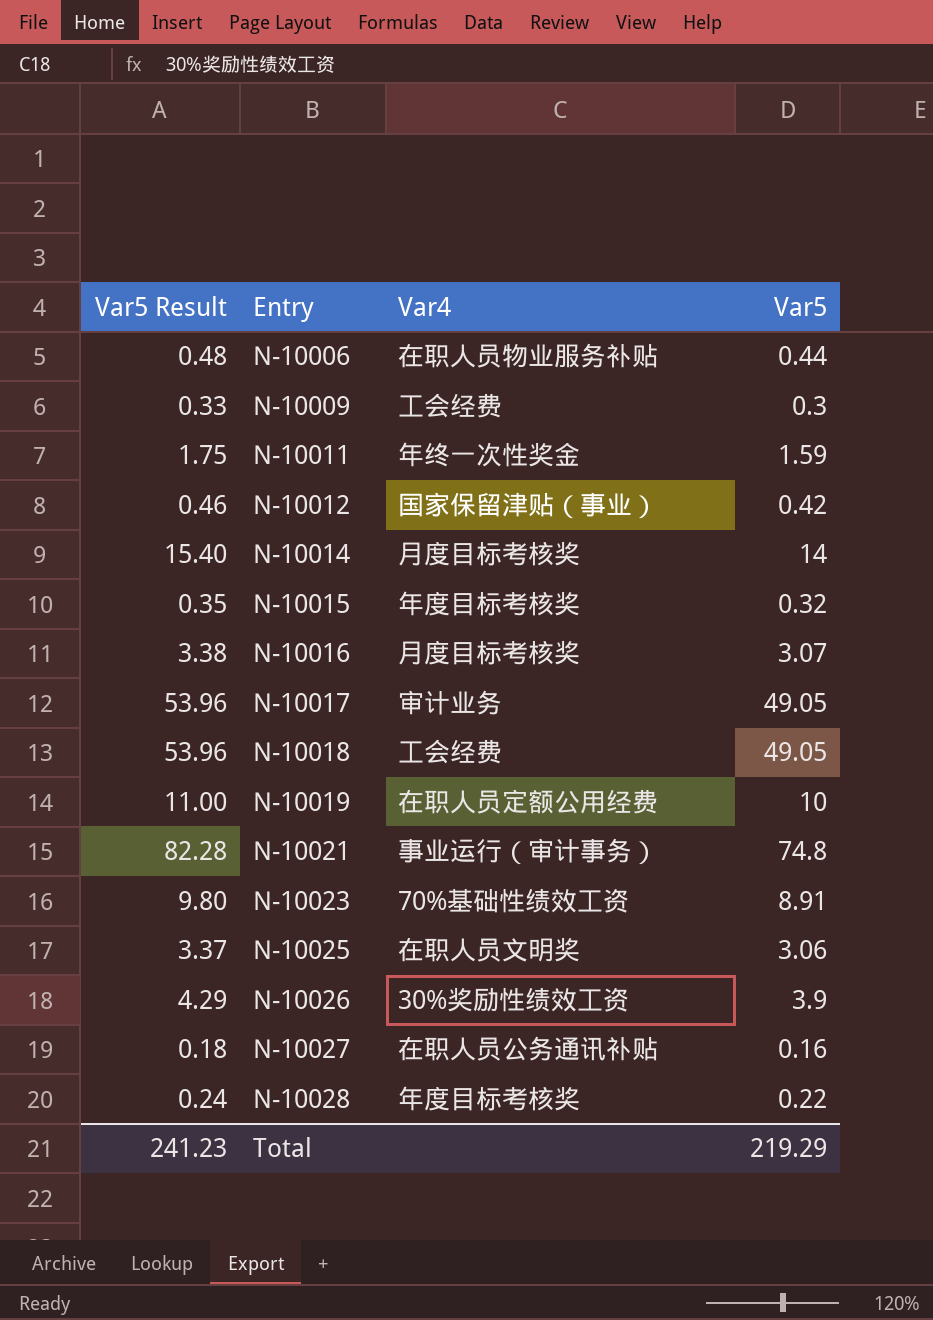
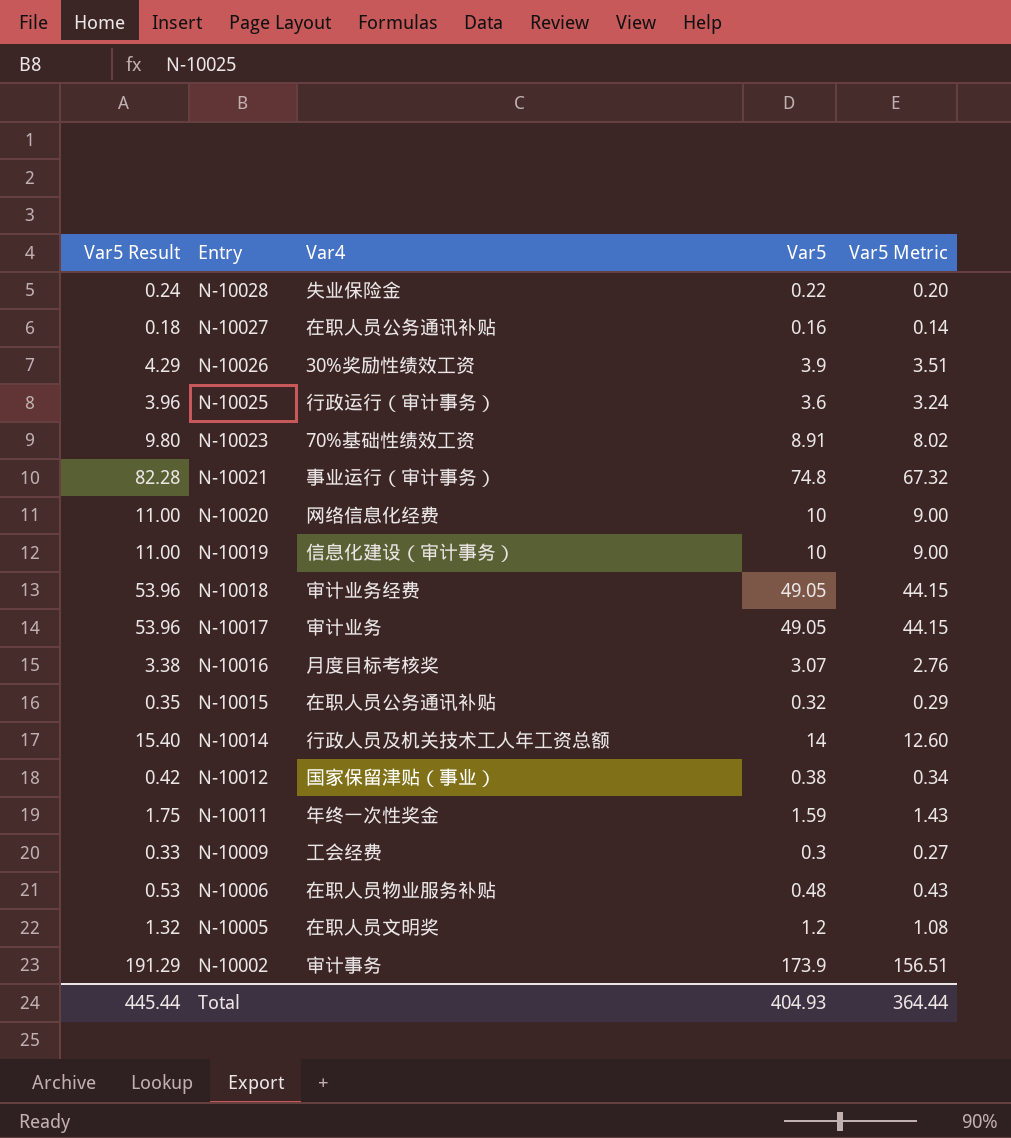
row order: Entry ascending -> Entry descending
column Var5 Metric | formula: none -> [Var5] * 0.9
N-10028 | Var4: 年度目标考核奖 -> 失业保险金
N-10025 | Var5 Result: 3.37 -> 3.96
N-10025 | Var4: 在职人员文明奖 -> 行政运行（审计事务）
N-10025 | Var5: 3.06 -> 3.6
row N-10020: none -> 11.00 | 网络信息化经费 | 10 | 9.00
N-10019 | Var4: 在职人员定额公用经费 -> 信息化建设（审计事务）
N-10018 | Var4: 工会经费 -> 审计业务经费
N-10015 | Var4: 年度目标考核奖 -> 在职人员公务通讯补贴
N-10014 | Var4: 月度目标考核奖 -> 行政人员及机关技术工人年工资总额
N-10012 | Var5 Result: 0.46 -> 0.42
N-10012 | Var5: 0.42 -> 0.38
N-10006 | Var5 Result: 0.48 -> 0.53
N-10006 | Var5: 0.44 -> 0.48
row N-10005: none -> 1.32 | 在职人员文明奖 | 1.2 | 1.08
row N-10002: none -> 191.29 | 审计事务 | 173.9 | 156.51
Total | Var5 Result: 241.23 -> 445.44
Total | Var5: 219.29 -> 404.93

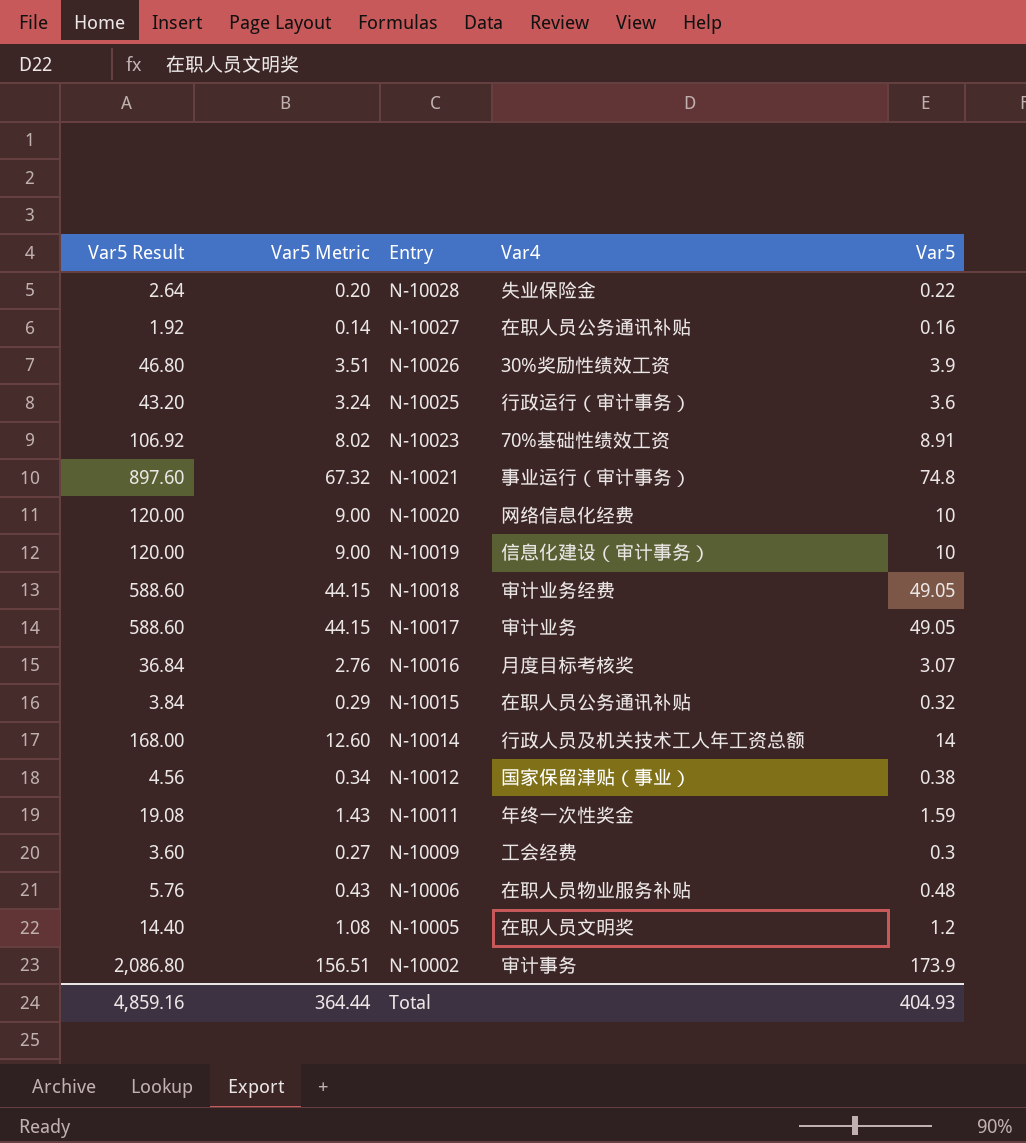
column Var5 Result | formula: [Var5] * 1.1 -> [Var5] * 12
column Var5 Metric | position: 5 -> 2
Total | Var5 Result: 445.44 -> 4,859.16

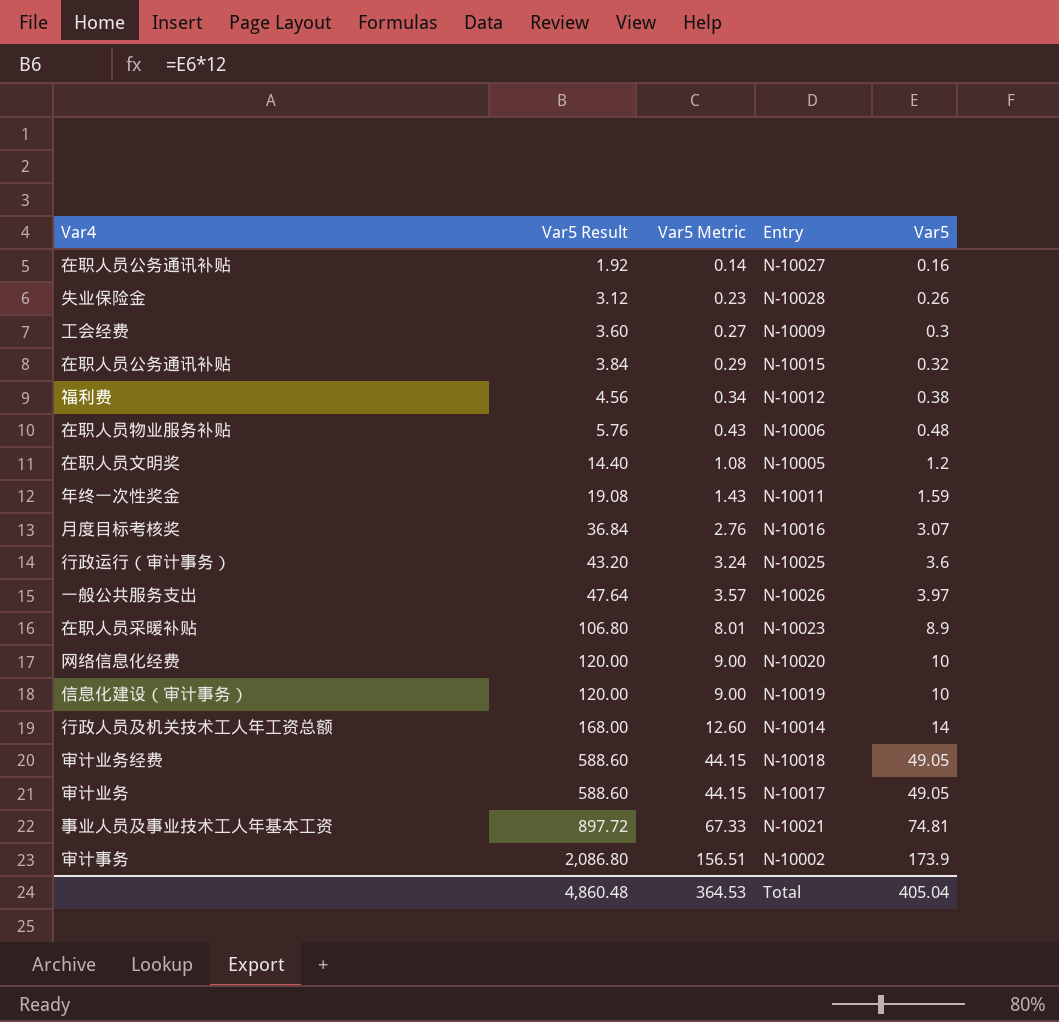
row order: Entry descending -> Var5 Result ascending
column Var4 | position: 4 -> 1
N-10028 | Var5 Result: 2.64 -> 3.12
N-10028 | Var5 Metric: 0.20 -> 0.23
N-10028 | Var5: 0.22 -> 0.26
N-10012 | Var4: 国家保留津贴（事业） -> 福利费
N-10026 | Var4: 30%奖励性绩效工资 -> 一般公共服务支出
N-10026 | Var5 Result: 46.80 -> 47.64
N-10026 | Var5 Metric: 3.51 -> 3.57
N-10026 | Var5: 3.9 -> 3.97
N-10023 | Var4: 70%基础性绩效工资 -> 在职人员采暖补贴
N-10023 | Var5 Result: 106.92 -> 106.80
N-10023 | Var5 Metric: 8.02 -> 8.01
N-10023 | Var5: 8.91 -> 8.9
N-10021 | Var4: 事业运行（审计事务） -> 事业人员及事业技术工人年基本工资
N-10021 | Var5 Result: 897.60 -> 897.72
N-10021 | Var5 Metric: 67.32 -> 67.33
N-10021 | Var5: 74.8 -> 74.81
Total | Var5 Result: 4,859.16 -> 4,860.48
Total | Var5 Metric: 364.44 -> 364.53
Total | Var5: 404.93 -> 405.04

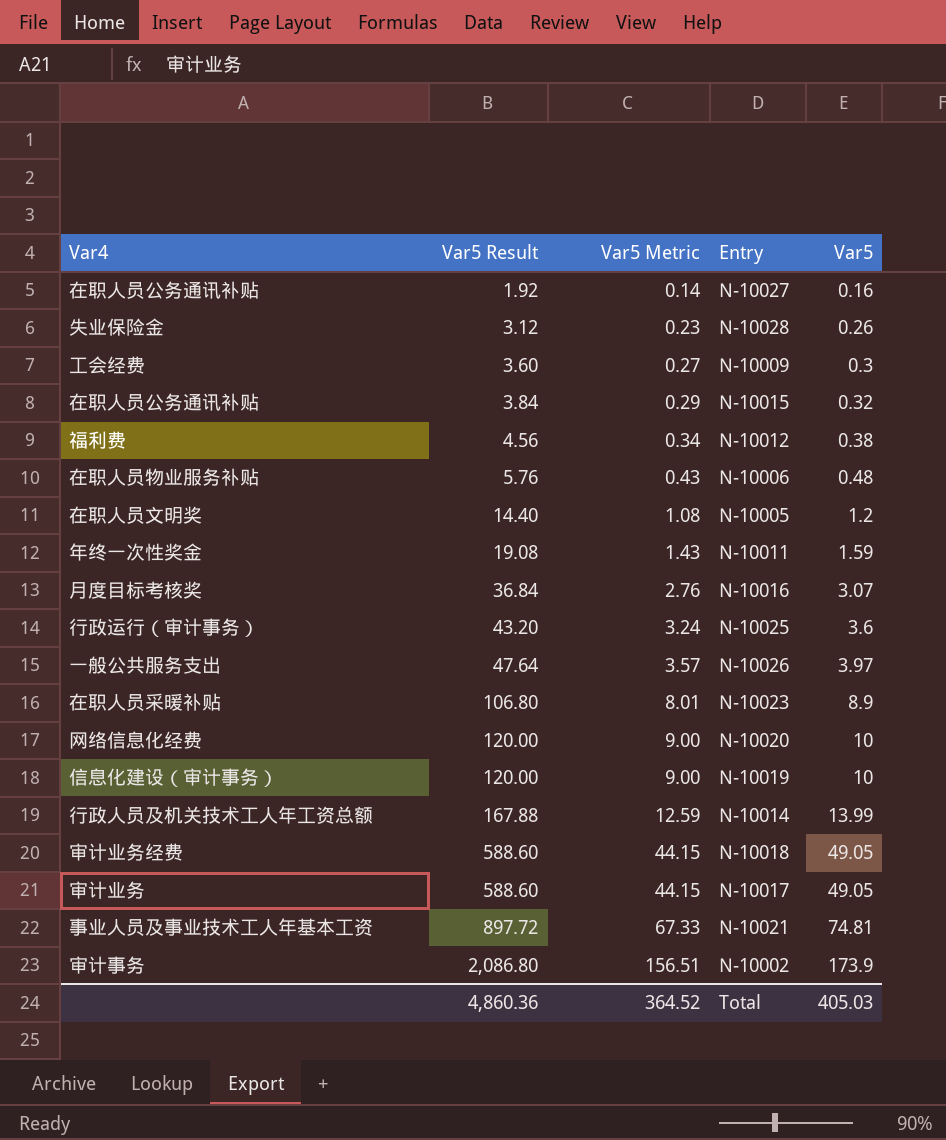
N-10014 | Var5 Result: 168.00 -> 167.88
N-10014 | Var5 Metric: 12.60 -> 12.59
N-10014 | Var5: 14 -> 13.99
Total | Var5 Result: 4,860.48 -> 4,860.36
Total | Var5 Metric: 364.53 -> 364.52
Total | Var5: 405.04 -> 405.03

